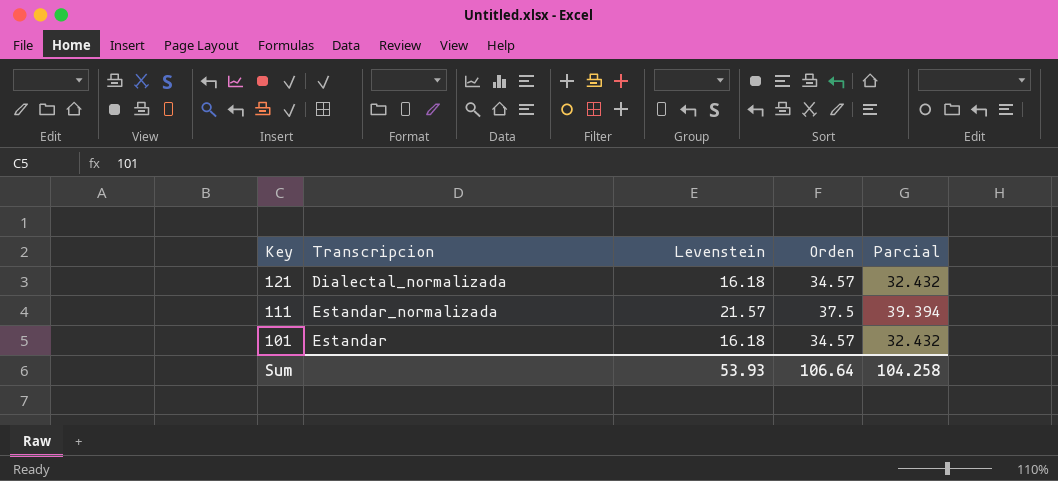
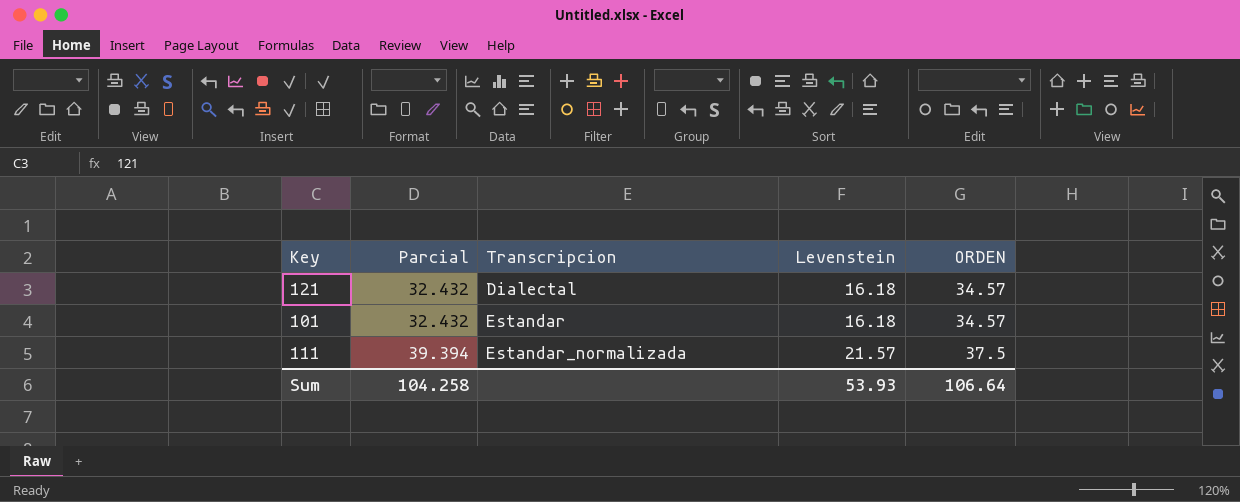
row order: Key descending -> Parcial ascending
column Parcial | position: 5 -> 2
column name: Orden -> ORDEN
121 | Transcripcion: Dialectal_normalizada -> Dialectal

